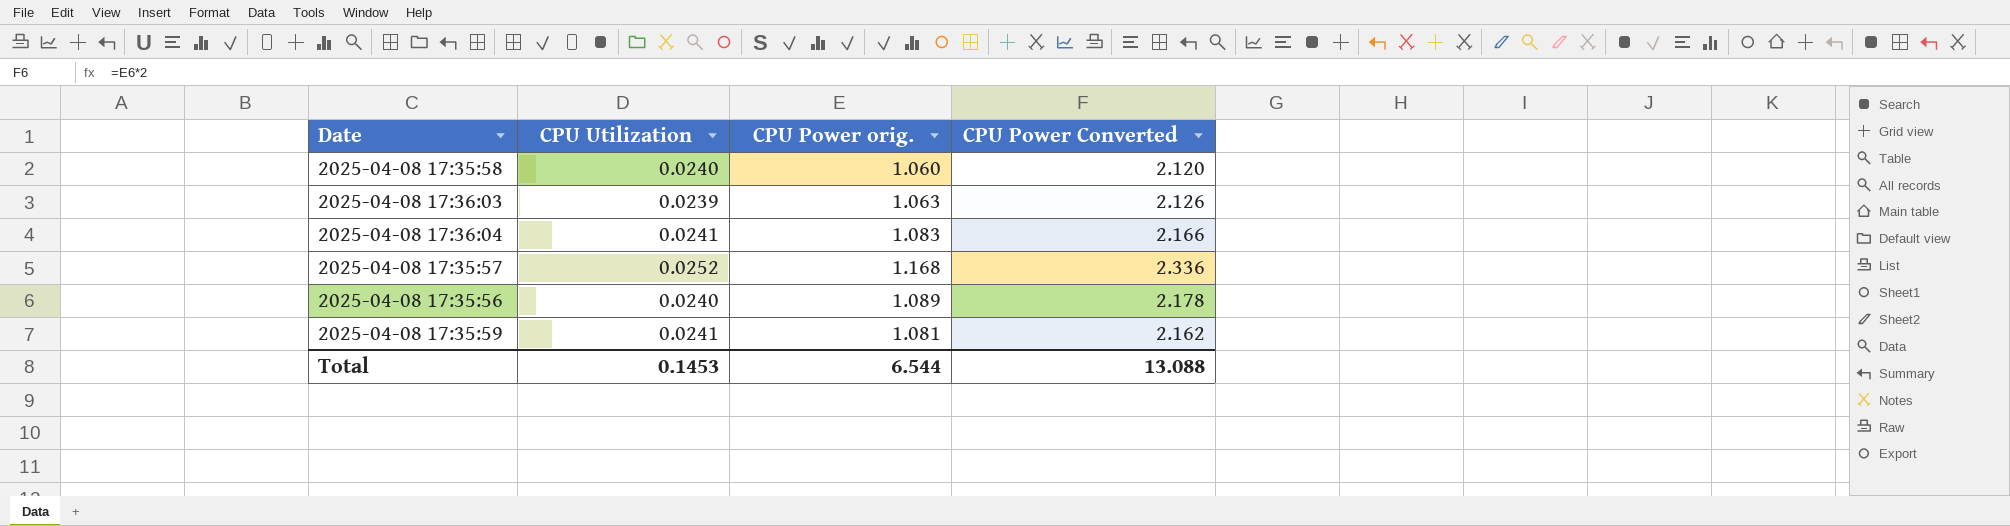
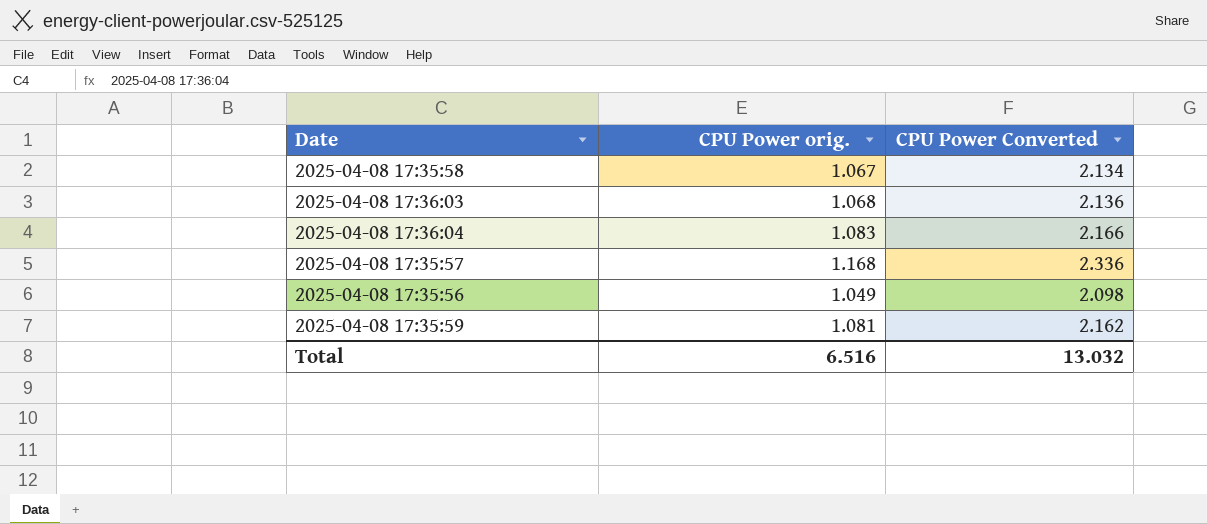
column CPU Utilization | position: 2 -> none
2025-04-08 17:35:58 | CPU Power orig.: 1.060 -> 1.067
2025-04-08 17:35:58 | CPU Power Converted: 2.120 -> 2.134
2025-04-08 17:36:03 | CPU Power orig.: 1.063 -> 1.068
2025-04-08 17:36:03 | CPU Power Converted: 2.126 -> 2.136
2025-04-08 17:35:56 | CPU Power orig.: 1.089 -> 1.049
2025-04-08 17:35:56 | CPU Power Converted: 2.178 -> 2.098
Total | CPU Power orig.: 6.544 -> 6.516
Total | CPU Power Converted: 13.088 -> 13.032

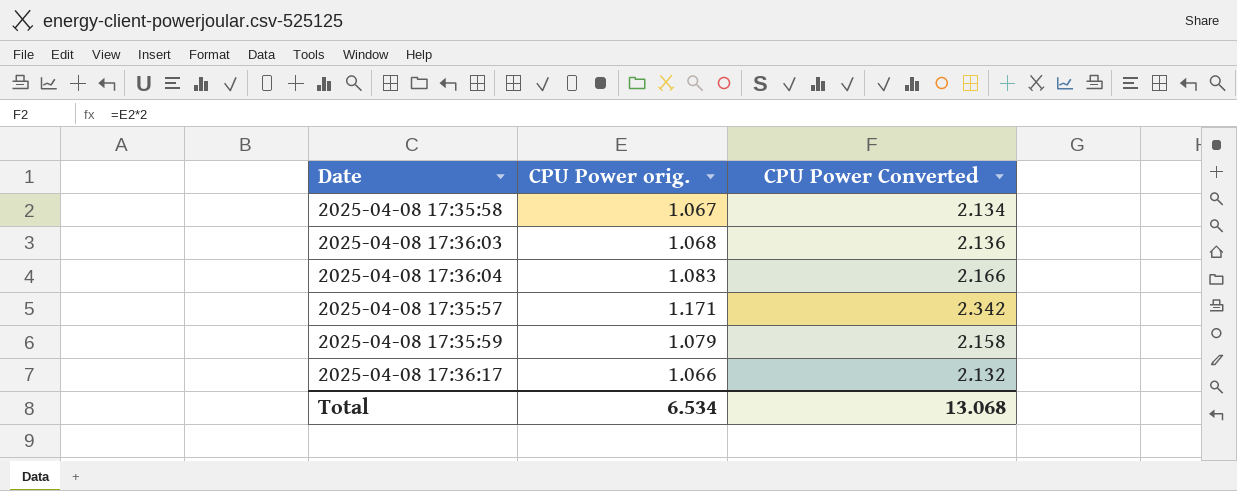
row 2025-04-08 17:35:56: 1.049 | 2.098 -> none
2025-04-08 17:35:57 | CPU Power orig.: 1.168 -> 1.171
2025-04-08 17:35:57 | CPU Power Converted: 2.336 -> 2.342
2025-04-08 17:35:59 | CPU Power orig.: 1.081 -> 1.079
2025-04-08 17:35:59 | CPU Power Converted: 2.162 -> 2.158
row 2025-04-08 17:36:17: none -> 1.066 | 2.132
Total | CPU Power orig.: 6.516 -> 6.534
Total | CPU Power Converted: 13.032 -> 13.068

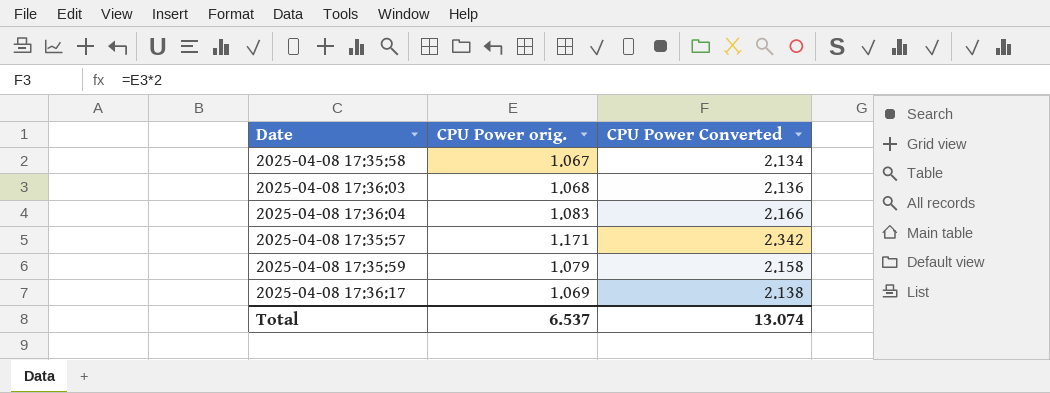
2025-04-08 17:36:17 | CPU Power orig.: 1.066 -> 1.069
2025-04-08 17:36:17 | CPU Power Converted: 2.132 -> 2.138
Total | CPU Power orig.: 6.534 -> 6.537
Total | CPU Power Converted: 13.068 -> 13.074

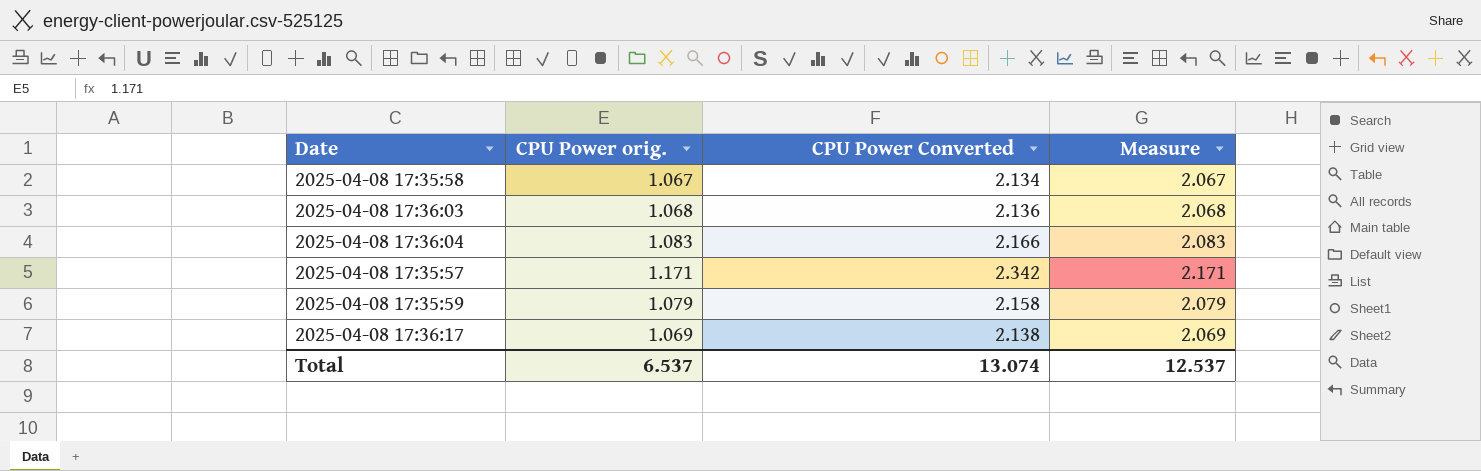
column Measure | formula: none -> [CPU Power orig.] + 1

